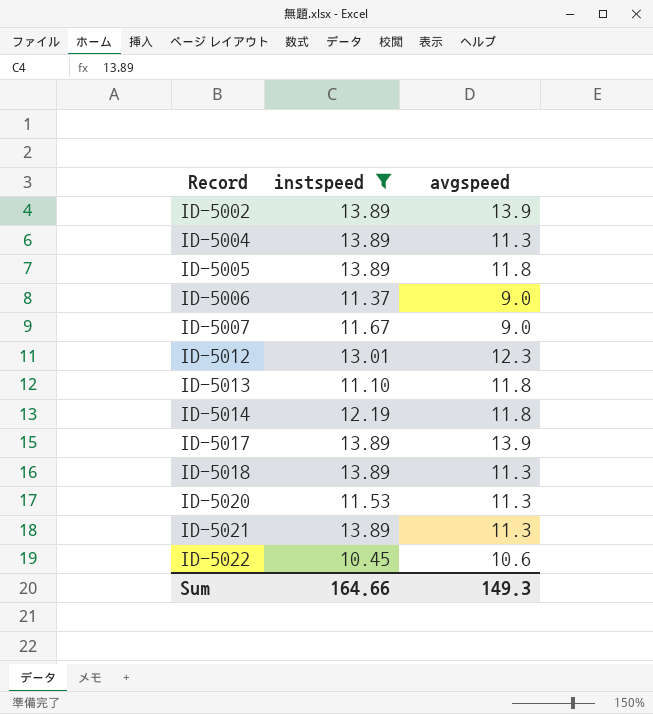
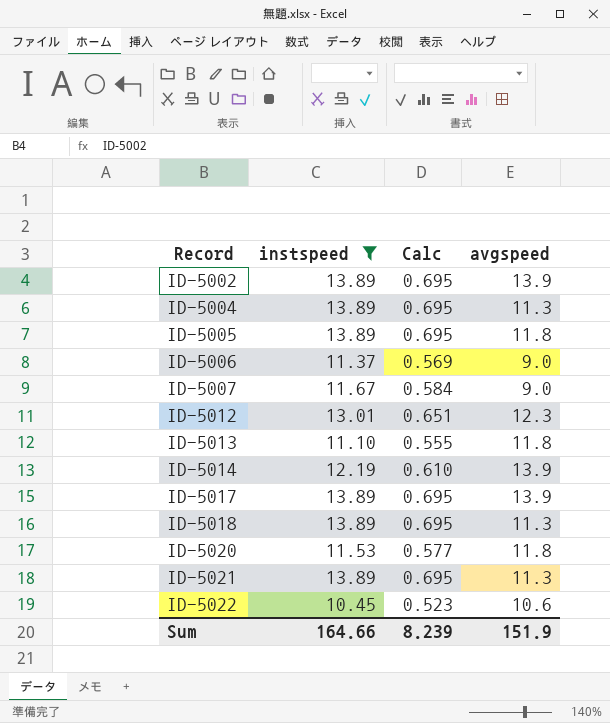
column Calc | formula: none -> [instspeed] * 0.05
ID-5014 | avgspeed: 11.8 -> 13.9
ID-5020 | avgspeed: 11.3 -> 11.8
Sum | avgspeed: 149.3 -> 151.9

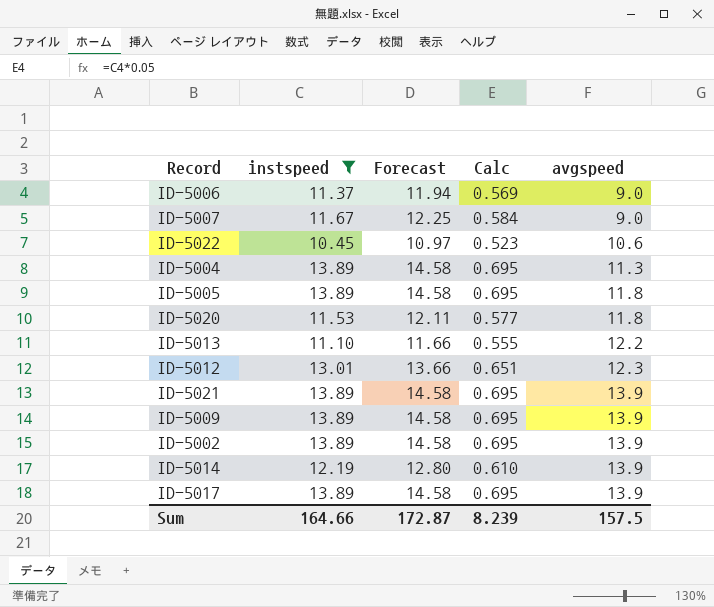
row order: Record ascending -> avgspeed ascending
column Forecast | formula: none -> [instspeed] * 1.05
row ID-5018: 13.89 | 0.695 | 11.3 -> none
ID-5013 | avgspeed: 11.8 -> 12.2
ID-5021 | avgspeed: 11.3 -> 13.9
row ID-5009: none -> 13.89 | 14.58 | 0.695 | 13.9
Sum | avgspeed: 151.9 -> 157.5

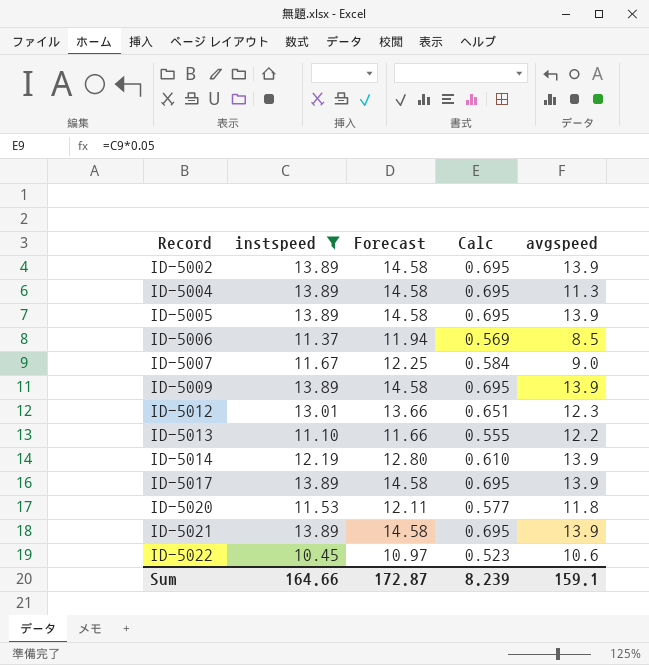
row order: avgspeed ascending -> Record ascending
ID-5005 | avgspeed: 11.8 -> 13.9
ID-5006 | avgspeed: 9.0 -> 8.5
Sum | avgspeed: 157.5 -> 159.1

